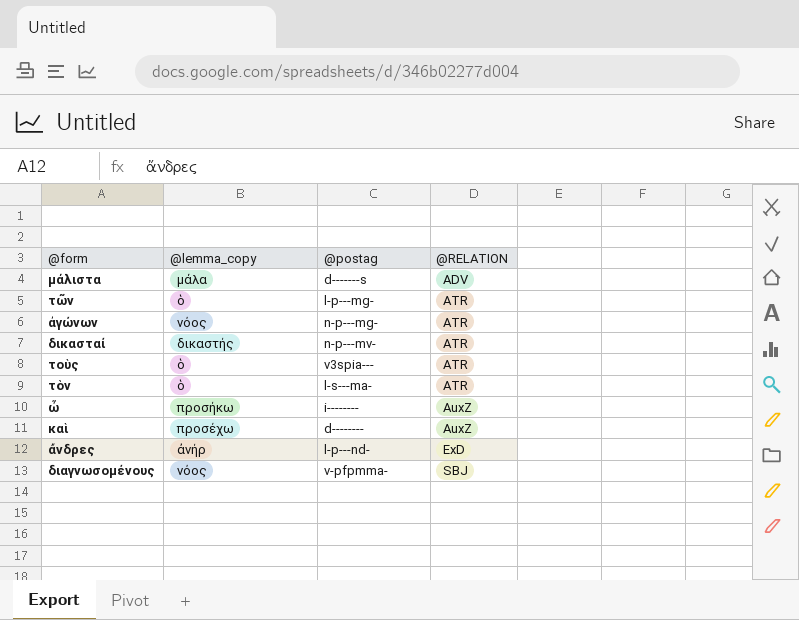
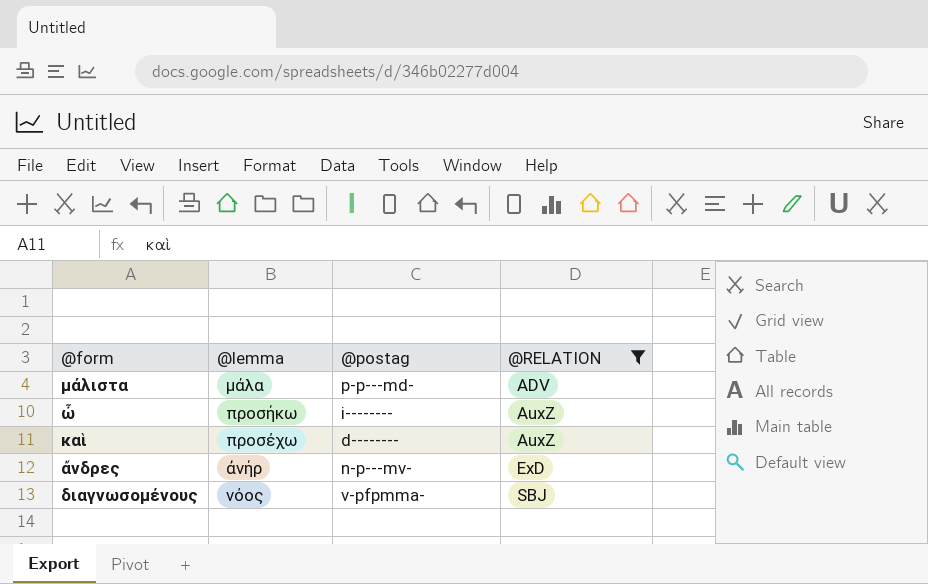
filter: none -> @RELATION != ATR
column name: @lemma_copy -> @lemma
μάλιστα | @postag: d-------s -> p-p---md-
ἄνδρες | @postag: l-p---nd- -> n-p---mv-

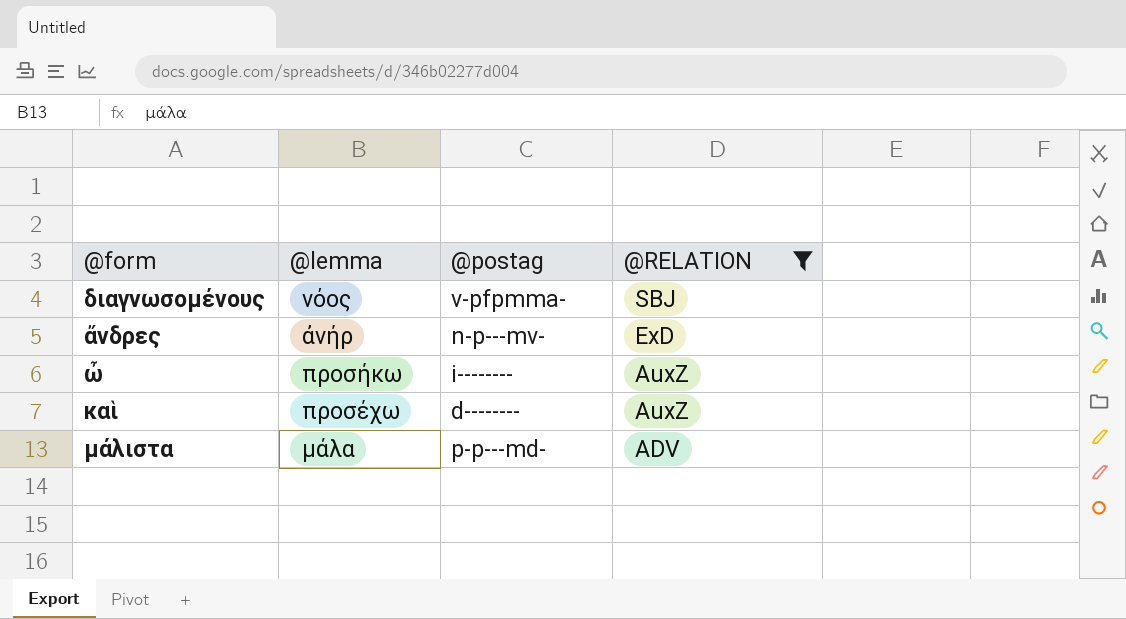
row order: @RELATION ascending -> @RELATION descending

